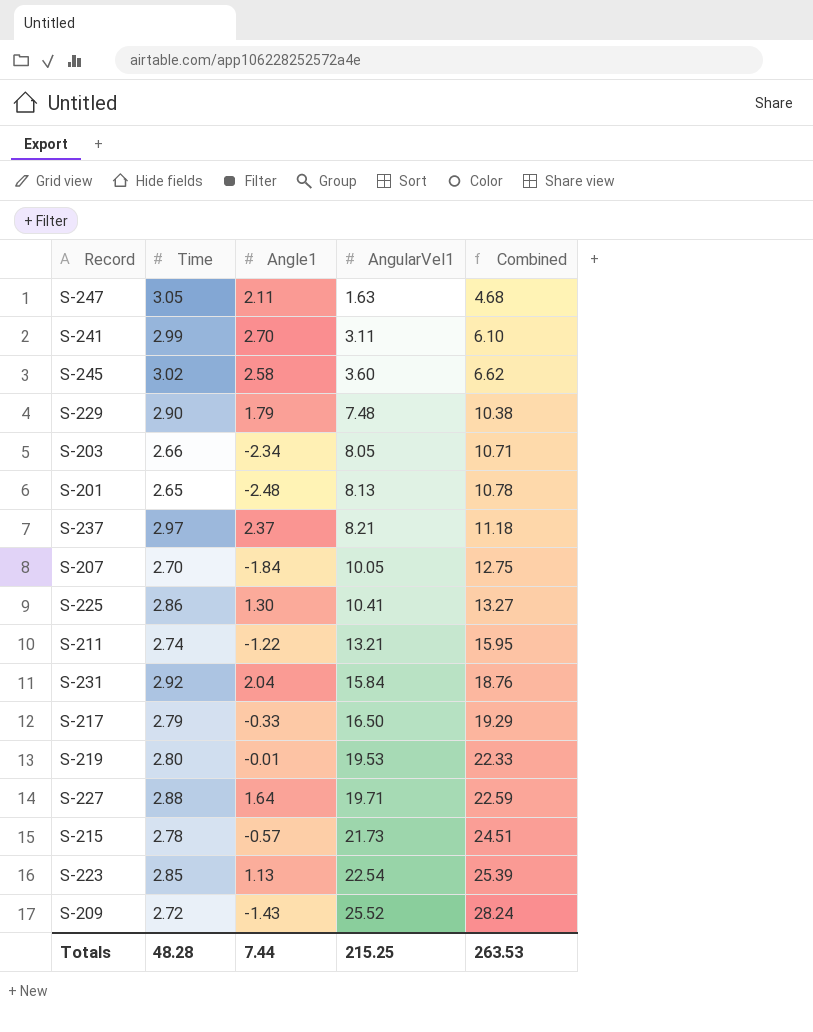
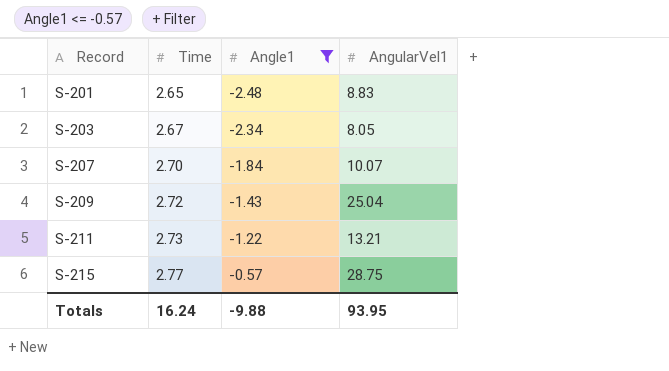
filter: none -> Angle1 <= -0.57
row order: AngularVel1 ascending -> Record ascending
column Combined | formula: [Time] + [AngularVel1] -> none
S-201 | AngularVel1: 8.13 -> 8.83
S-203 | Time: 2.66 -> 2.67
S-207 | AngularVel1: 10.05 -> 10.07
S-209 | AngularVel1: 25.52 -> 25.04
S-211 | Time: 2.74 -> 2.73
S-215 | Time: 2.78 -> 2.77
S-215 | AngularVel1: 21.73 -> 28.75
Totals | Time: 48.28 -> 16.24
Totals | Angle1: 7.44 -> -9.88
Totals | AngularVel1: 215.25 -> 93.95

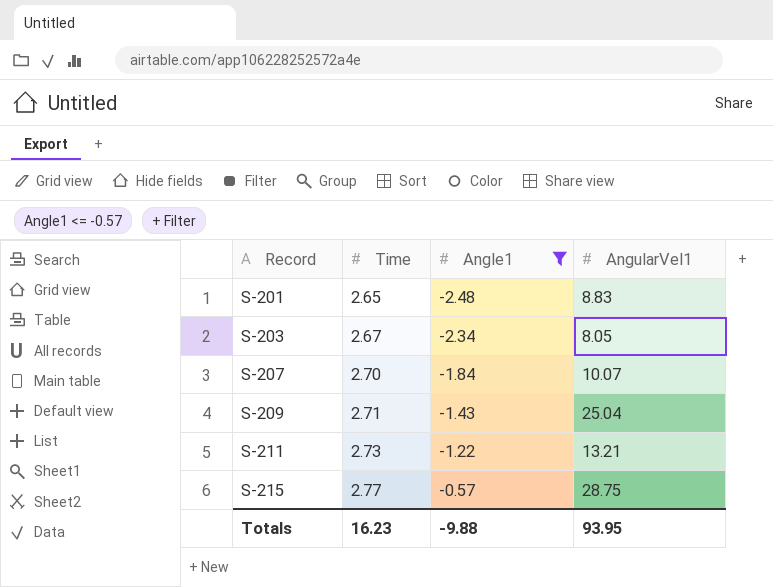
S-209 | Time: 2.72 -> 2.71
Totals | Time: 16.24 -> 16.23

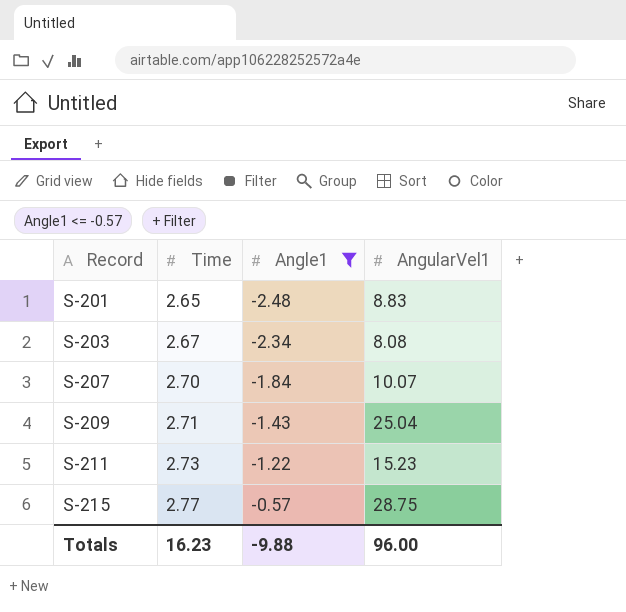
S-203 | AngularVel1: 8.05 -> 8.08
S-211 | AngularVel1: 13.21 -> 15.23
Totals | AngularVel1: 93.95 -> 96.00

